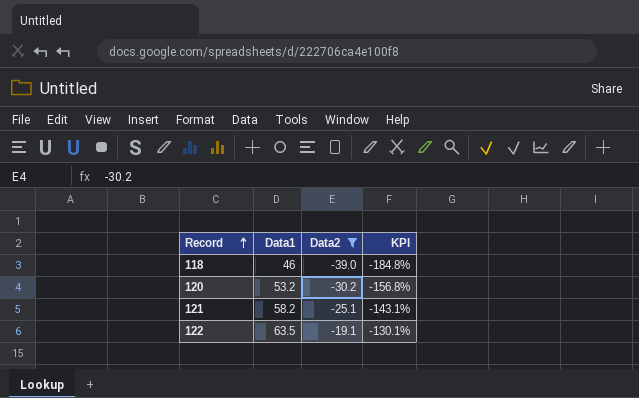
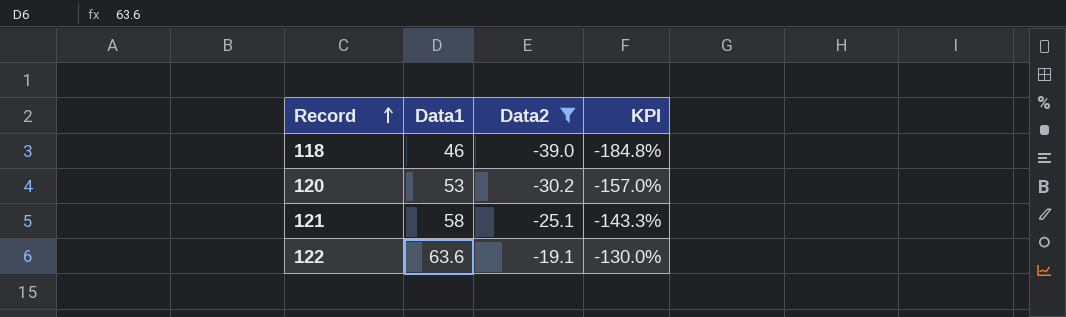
120 | Data1: 53.2 -> 53
120 | KPI: -156.8% -> -157.0%
121 | Data1: 58.2 -> 58
121 | KPI: -143.1% -> -143.3%
122 | Data1: 63.5 -> 63.6
122 | KPI: -130.1% -> -130.0%

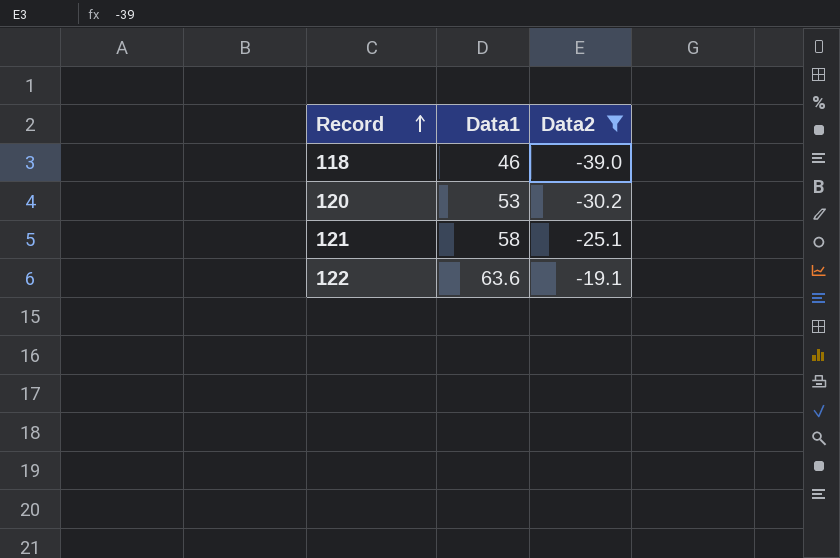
column KPI | formula: ([Data2] - [Data1]) / [Data1] -> none

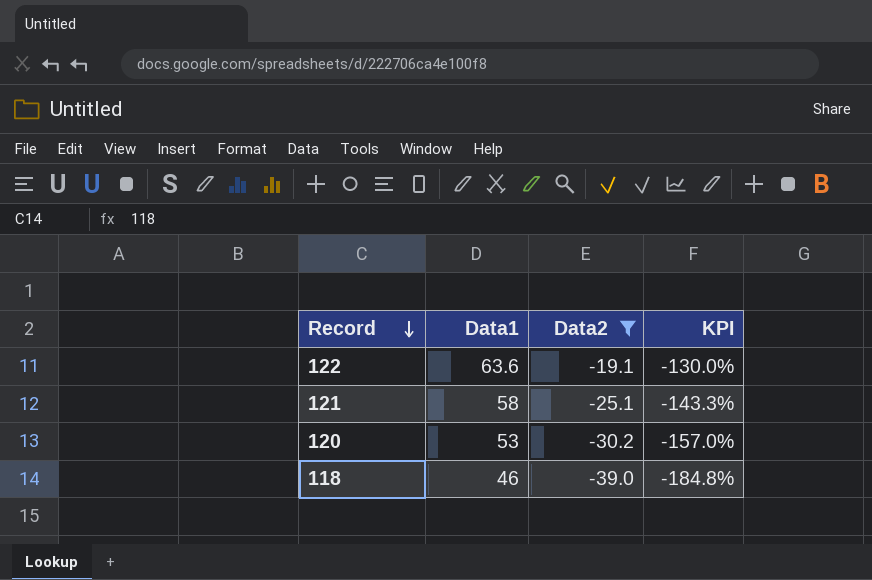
row order: Record ascending -> Record descending
column KPI | formula: none -> ([Data2] - [Data1]) / [Data1]

